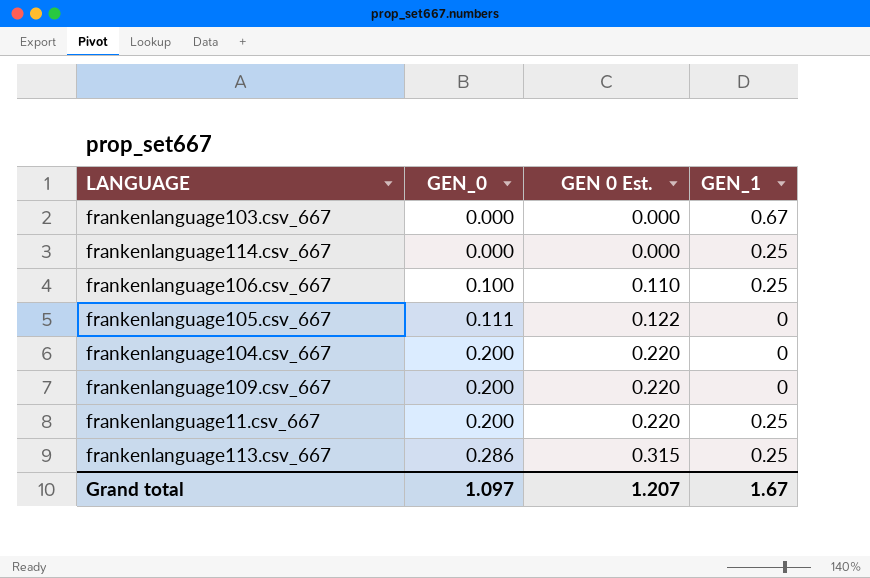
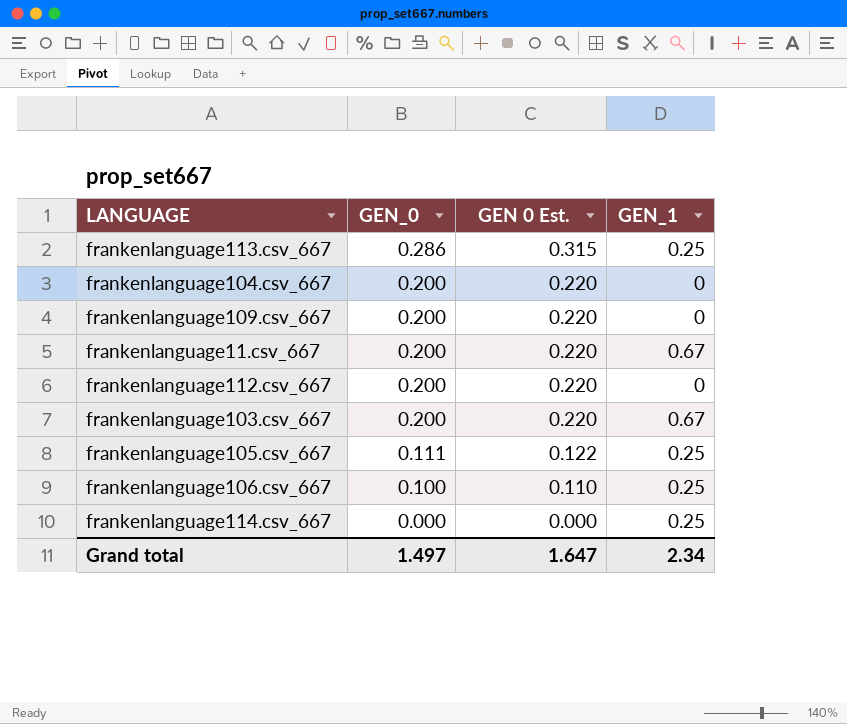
row order: GEN_0 ascending -> GEN_0 descending
frankenlanguage11.csv_667 | GEN_1: 0.25 -> 0.67
row frankenlanguage112.csv_667: none -> 0.200 | 0.220 | 0
frankenlanguage103.csv_667 | GEN_0: 0.000 -> 0.200
frankenlanguage103.csv_667 | GEN 0 Est.: 0.000 -> 0.220
frankenlanguage105.csv_667 | GEN_1: 0 -> 0.25
Grand total | GEN_0: 1.097 -> 1.497
Grand total | GEN 0 Est.: 1.207 -> 1.647
Grand total | GEN_1: 1.67 -> 2.34

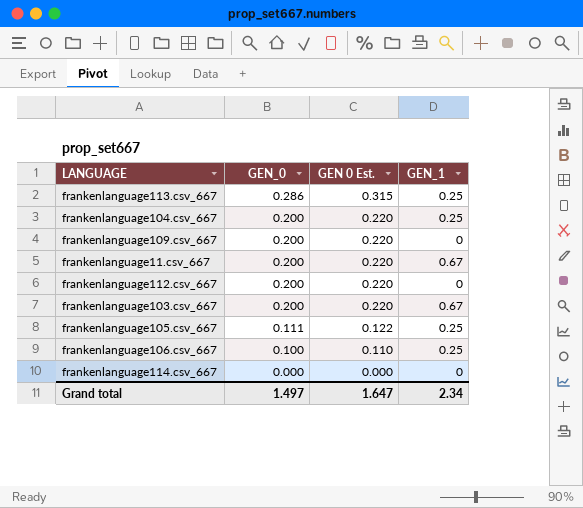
frankenlanguage104.csv_667 | GEN_1: 0 -> 0.25
frankenlanguage114.csv_667 | GEN_1: 0.25 -> 0

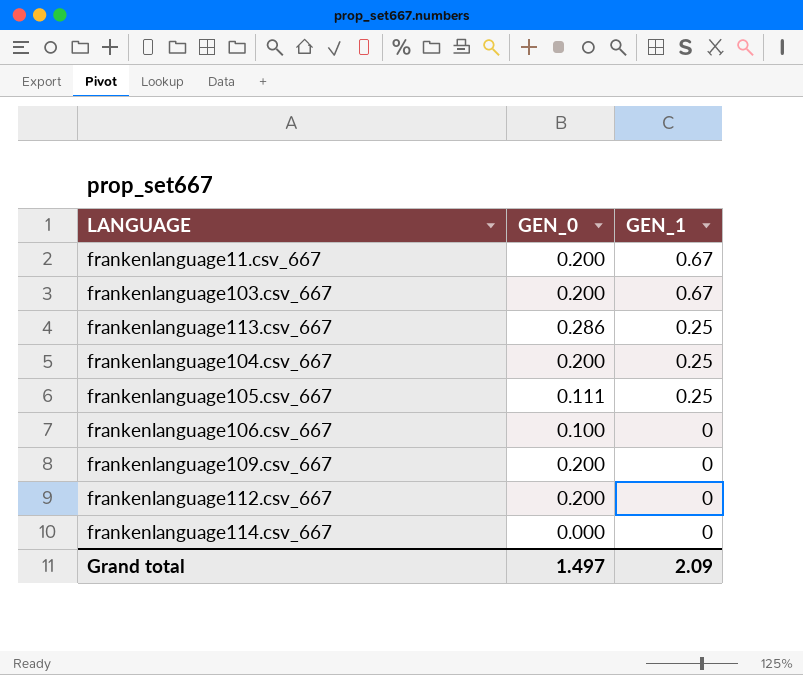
row order: GEN_0 descending -> GEN_1 descending
column GEN 0 Est. | formula: [GEN_0] * 1.1 -> none
frankenlanguage106.csv_667 | GEN_1: 0.25 -> 0
Grand total | GEN_1: 2.34 -> 2.09

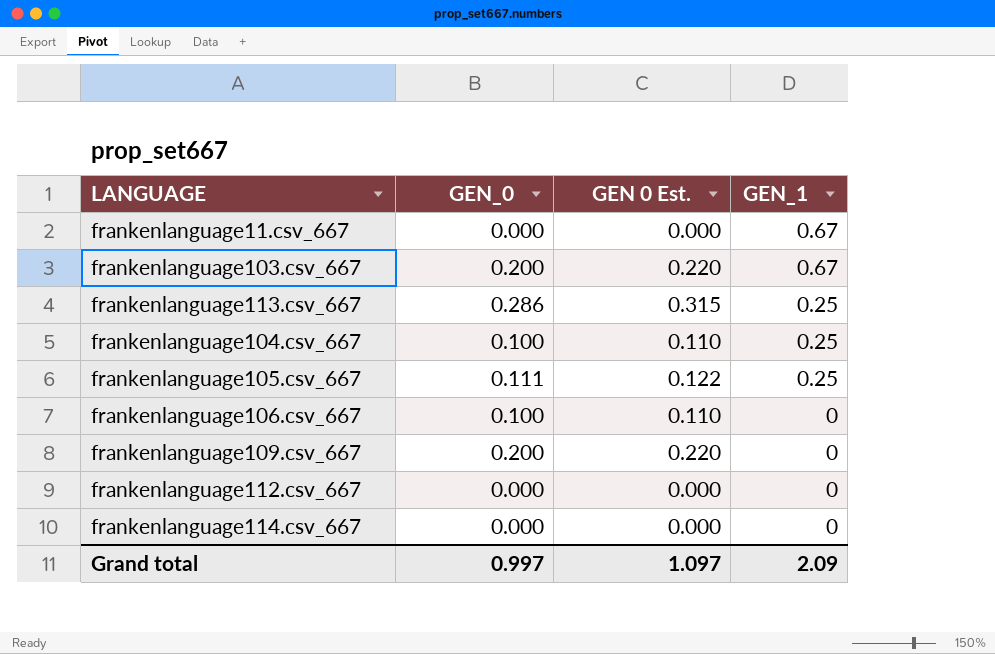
column GEN 0 Est. | formula: none -> [GEN_0] * 1.1
frankenlanguage11.csv_667 | GEN_0: 0.200 -> 0.000
frankenlanguage104.csv_667 | GEN_0: 0.200 -> 0.100
frankenlanguage112.csv_667 | GEN_0: 0.200 -> 0.000
Grand total | GEN_0: 1.497 -> 0.997

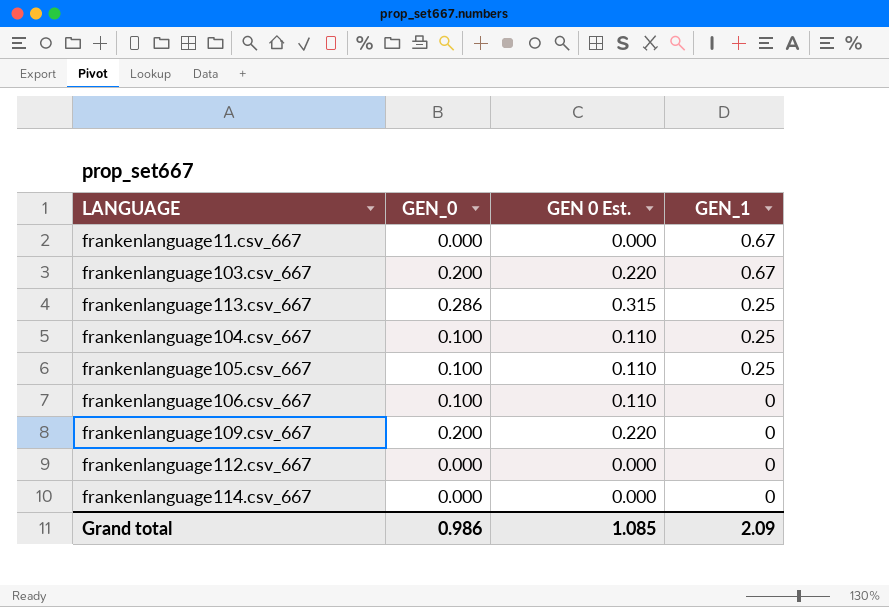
frankenlanguage105.csv_667 | GEN_0: 0.111 -> 0.100
frankenlanguage105.csv_667 | GEN 0 Est.: 0.122 -> 0.110
Grand total | GEN_0: 0.997 -> 0.986
Grand total | GEN 0 Est.: 1.097 -> 1.085

